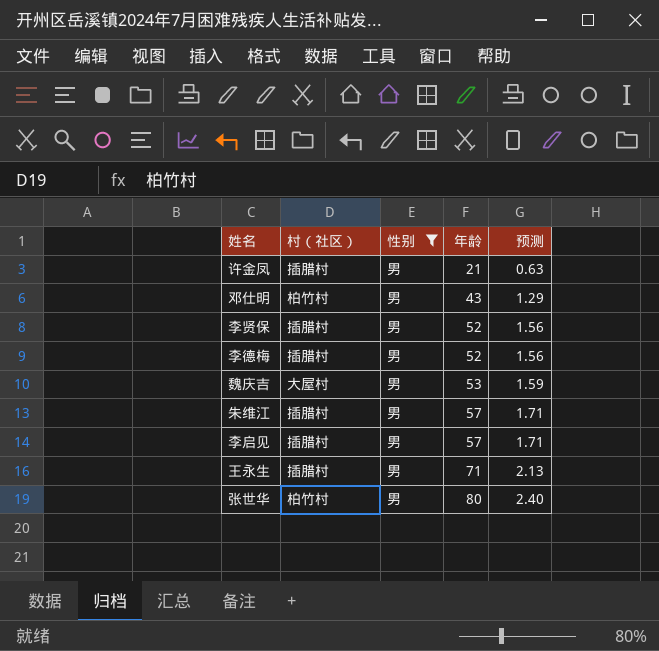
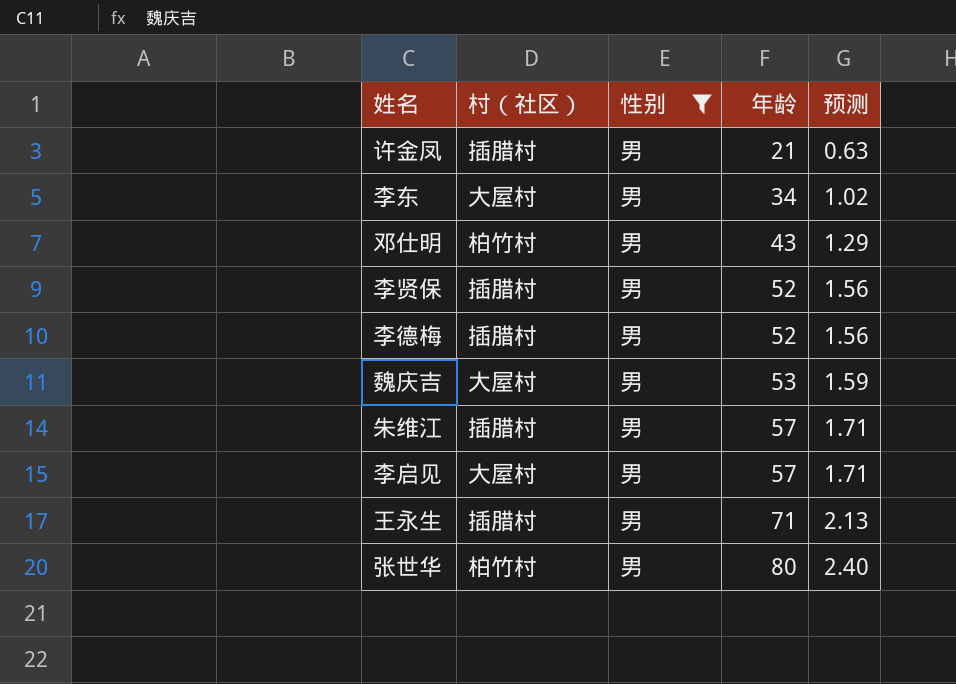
row 李东: none -> 大屋村 | 男 | 34 | 1.02
李启见 | 村（社区）: 插腊村 -> 大屋村

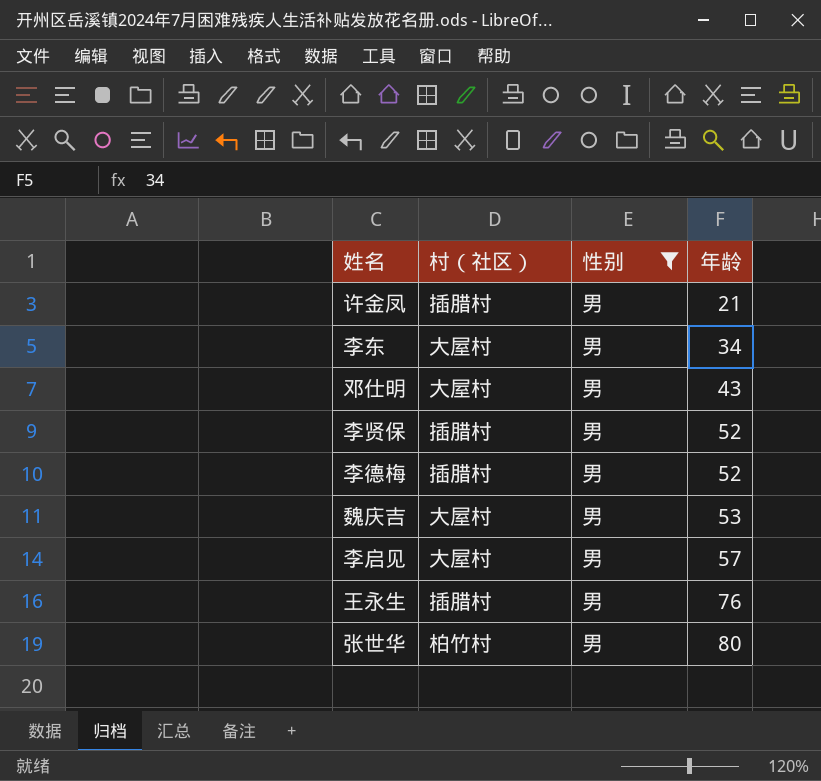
column 预测 | formula: [年龄] * 0.03 -> none
row 朱维江: 插腊村 | 男 | 57 | 1.71 -> none
邓仕明 | 村（社区）: 柏竹村 -> 大屋村
王永生 | 年龄: 71 -> 76

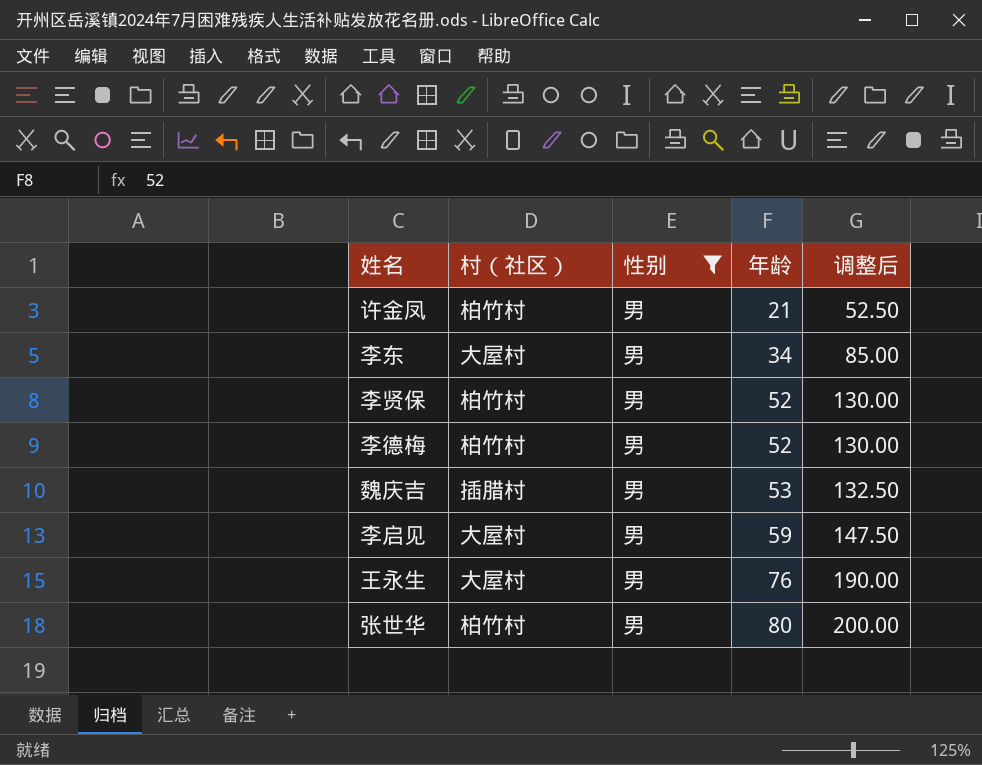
column 调整后 | formula: none -> [年龄] * 2.5
row 邓仕明: 大屋村 | 男 | 43 -> none
许金凤 | 村（社区）: 插腊村 -> 柏竹村
李贤保 | 村（社区）: 插腊村 -> 柏竹村
李德梅 | 村（社区）: 插腊村 -> 柏竹村
魏庆吉 | 村（社区）: 大屋村 -> 插腊村
李启见 | 年龄: 57 -> 59
王永生 | 村（社区）: 插腊村 -> 大屋村

